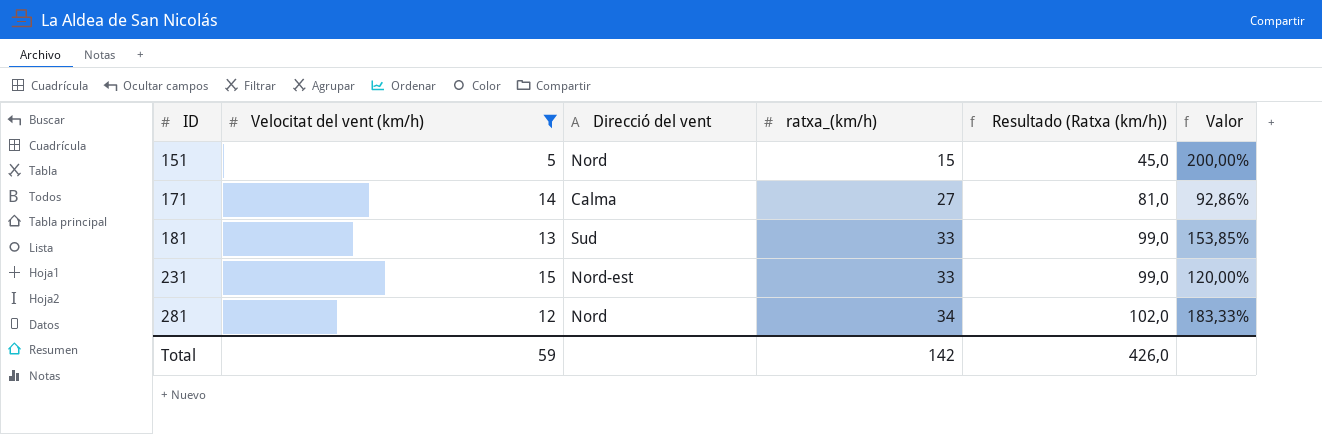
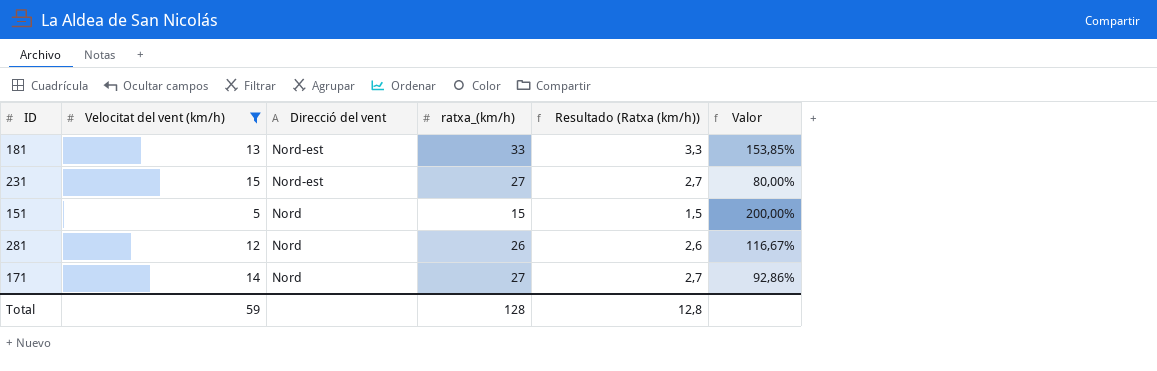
row order: ID ascending -> Direcció del vent descending
column Resultado (Ratxa (km/h)) | formula: [ratxa_(km/h)] * 3 -> [ratxa_(km/h)] * 0,1
181 | Direcció del vent: Sud -> Nord-est
231 | ratxa_(km/h): 33 -> 27
231 | Valor: 120,00% -> 80,00%
281 | ratxa_(km/h): 34 -> 26
281 | Valor: 183,33% -> 116,67%
171 | Direcció del vent: Calma -> Nord
Total | ratxa_(km/h): 142 -> 128
Total | Resultado (Ratxa (km/h)): 426,0 -> 12,8

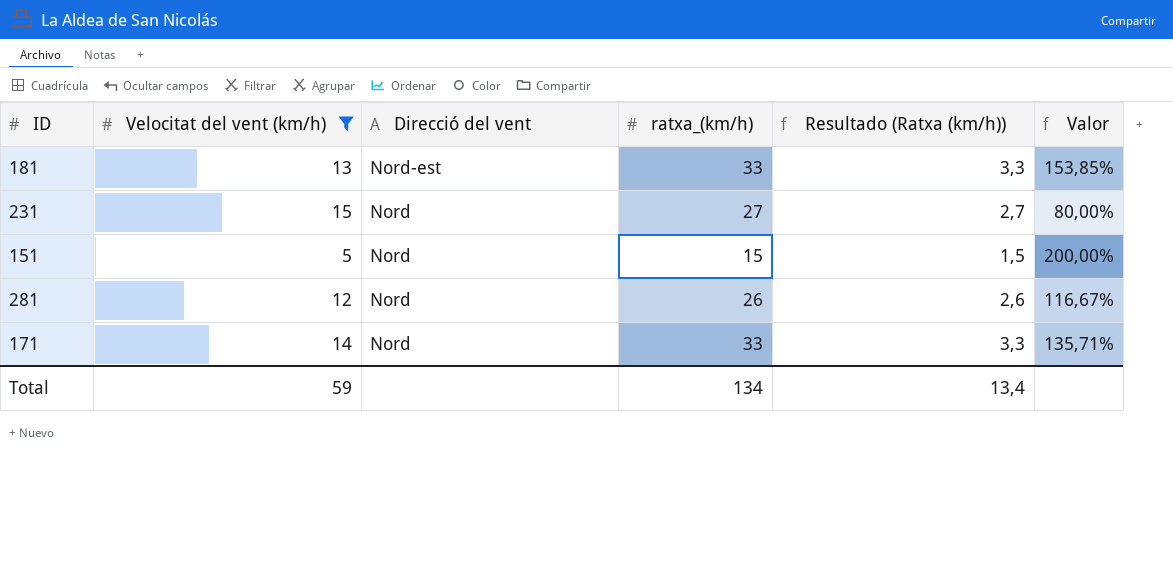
231 | Direcció del vent: Nord-est -> Nord
171 | ratxa_(km/h): 27 -> 33
171 | Resultado (Ratxa (km/h)): 2,7 -> 3,3
171 | Valor: 92,86% -> 135,71%
Total | ratxa_(km/h): 128 -> 134
Total | Resultado (Ratxa (km/h)): 12,8 -> 13,4

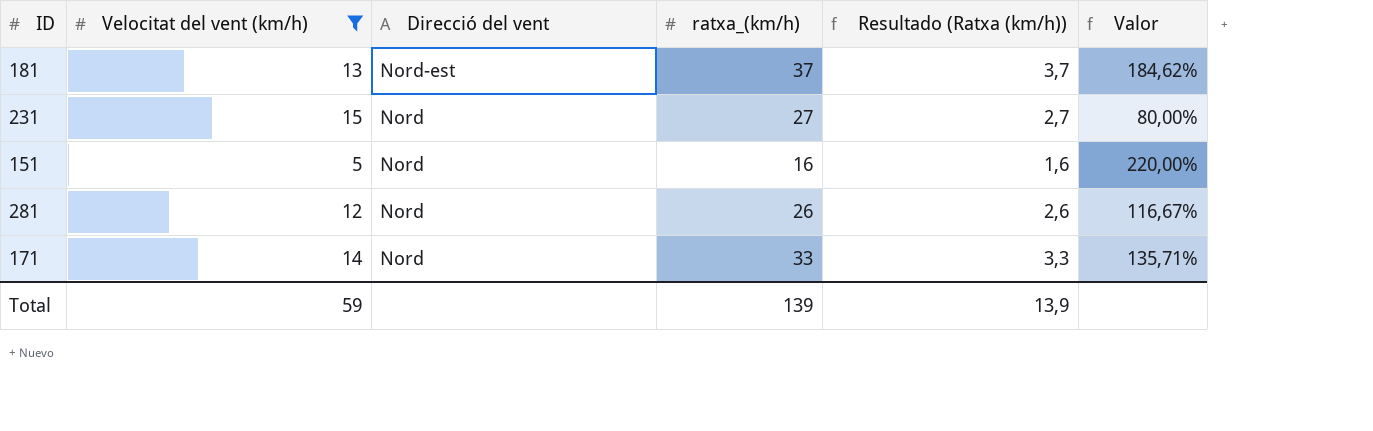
181 | ratxa_(km/h): 33 -> 37
181 | Resultado (Ratxa (km/h)): 3,3 -> 3,7
181 | Valor: 153,85% -> 184,62%
151 | ratxa_(km/h): 15 -> 16
151 | Resultado (Ratxa (km/h)): 1,5 -> 1,6
151 | Valor: 200,00% -> 220,00%
Total | ratxa_(km/h): 134 -> 139
Total | Resultado (Ratxa (km/h)): 13,4 -> 13,9

